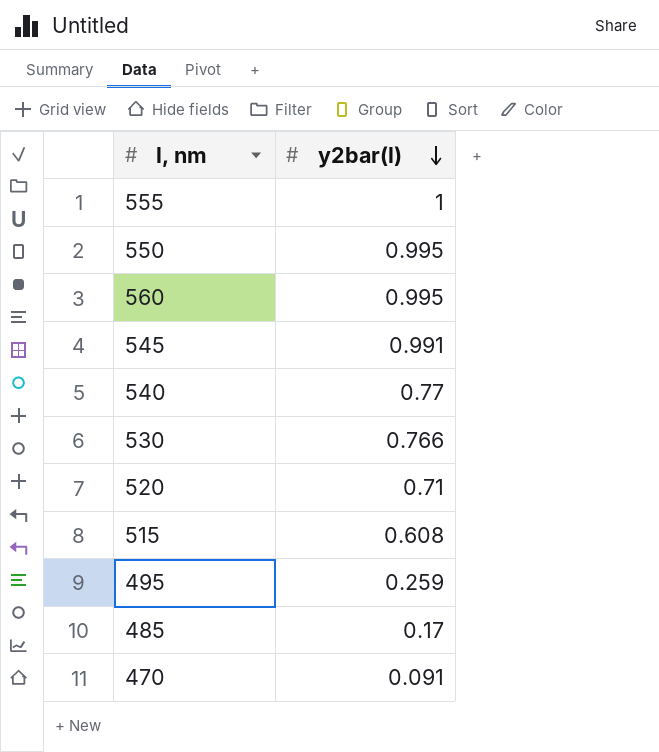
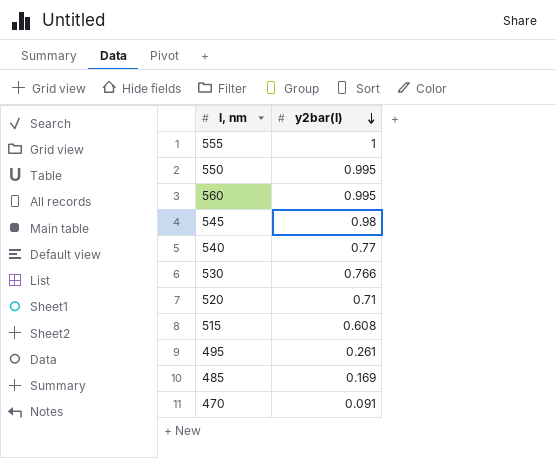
545 | y2bar(l): 0.991 -> 0.98
495 | y2bar(l): 0.259 -> 0.261
485 | y2bar(l): 0.17 -> 0.169

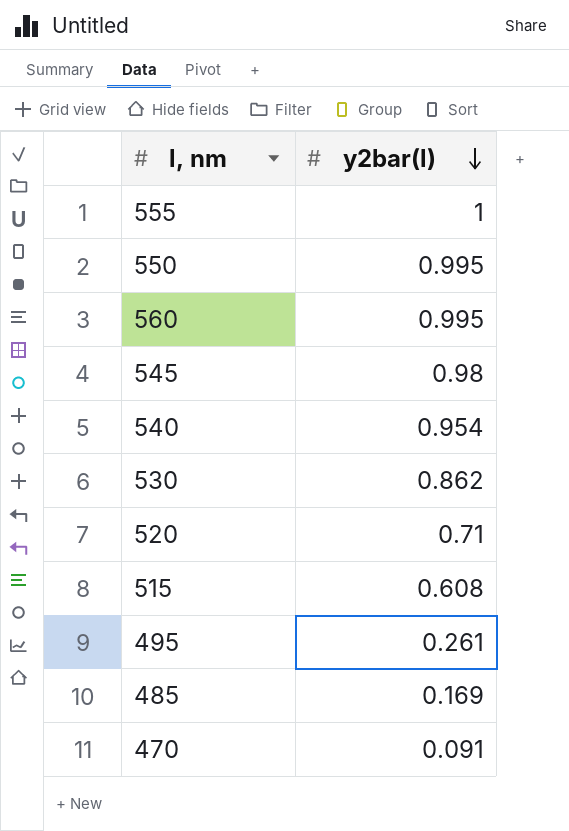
540 | y2bar(l): 0.77 -> 0.954
530 | y2bar(l): 0.766 -> 0.862

